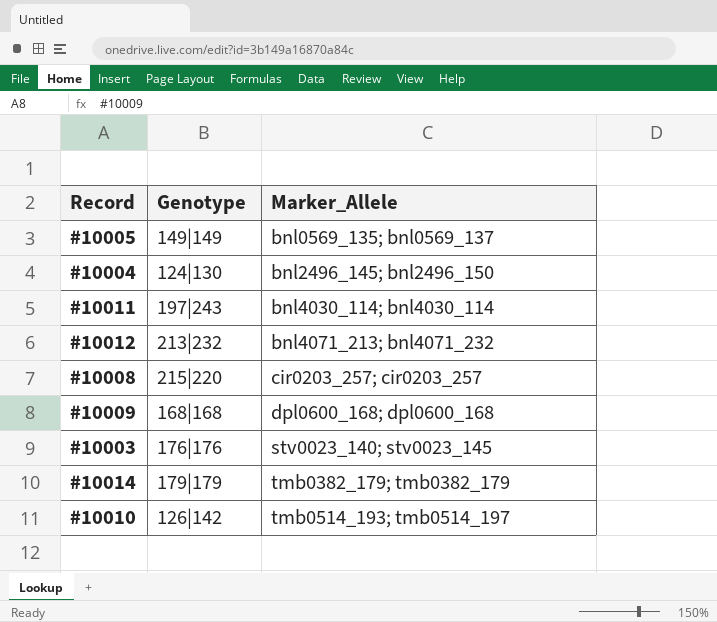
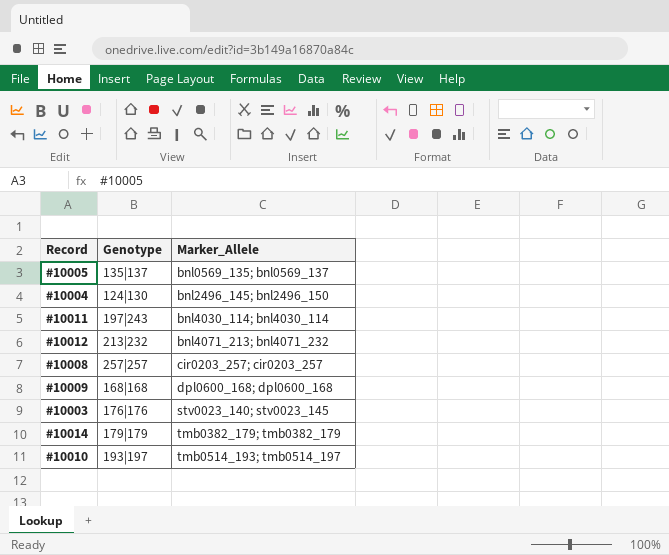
#10005 | Genotype: 149|149 -> 135|137
#10008 | Genotype: 215|220 -> 257|257
#10010 | Genotype: 126|142 -> 193|197

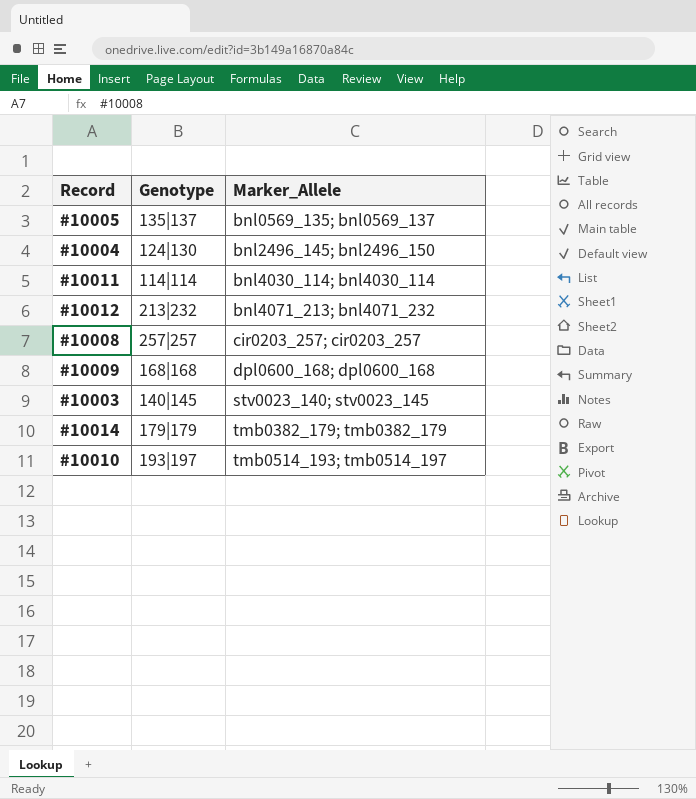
#10011 | Genotype: 197|243 -> 114|114
#10003 | Genotype: 176|176 -> 140|145

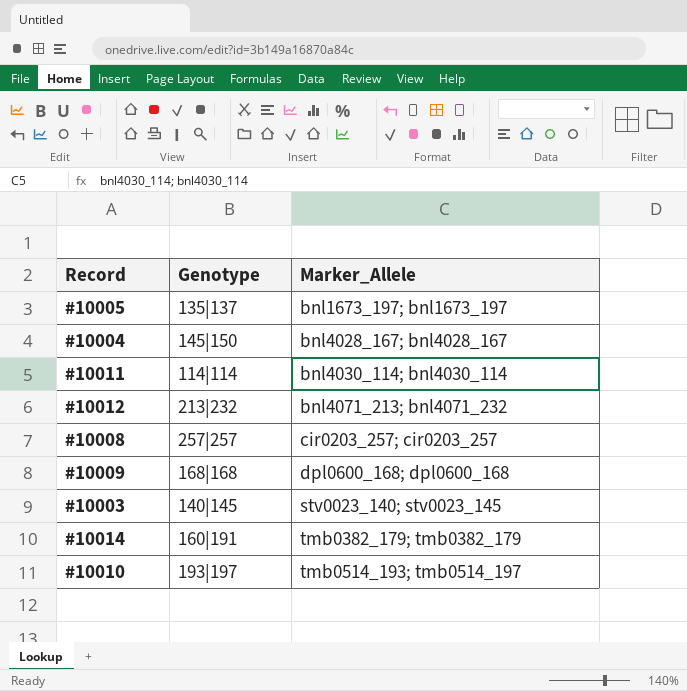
#10005 | Marker_Allele: bnl0569_135; bnl0569_137 -> bnl1673_197; bnl1673_197
#10004 | Genotype: 124|130 -> 145|150
#10004 | Marker_Allele: bnl2496_145; bnl2496_150 -> bnl4028_167; bnl4028_167
#10014 | Genotype: 179|179 -> 160|191

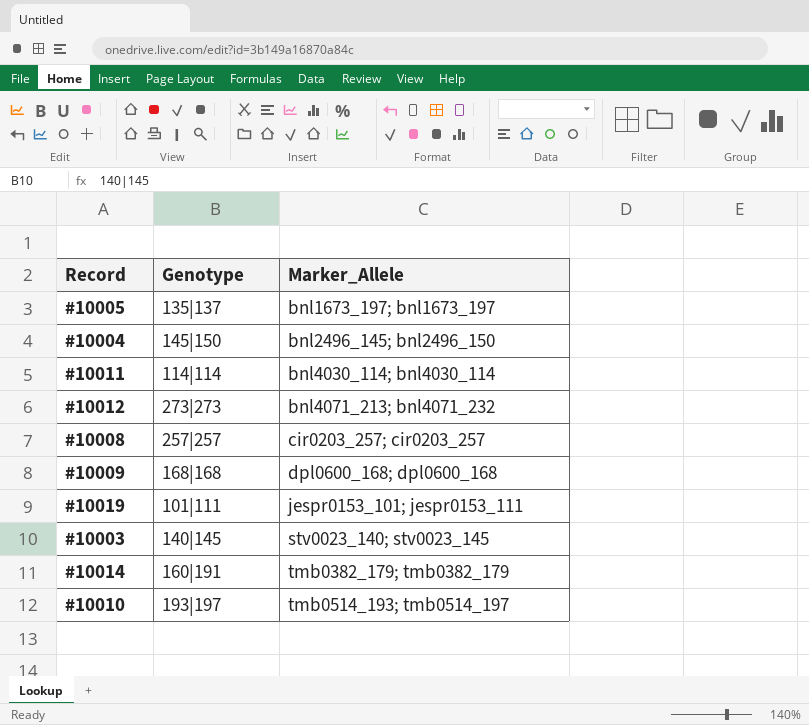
#10004 | Marker_Allele: bnl4028_167; bnl4028_167 -> bnl2496_145; bnl2496_150
#10012 | Genotype: 213|232 -> 273|273
row #10019: none -> 101|111 | jespr0153_101; jespr0153_111

